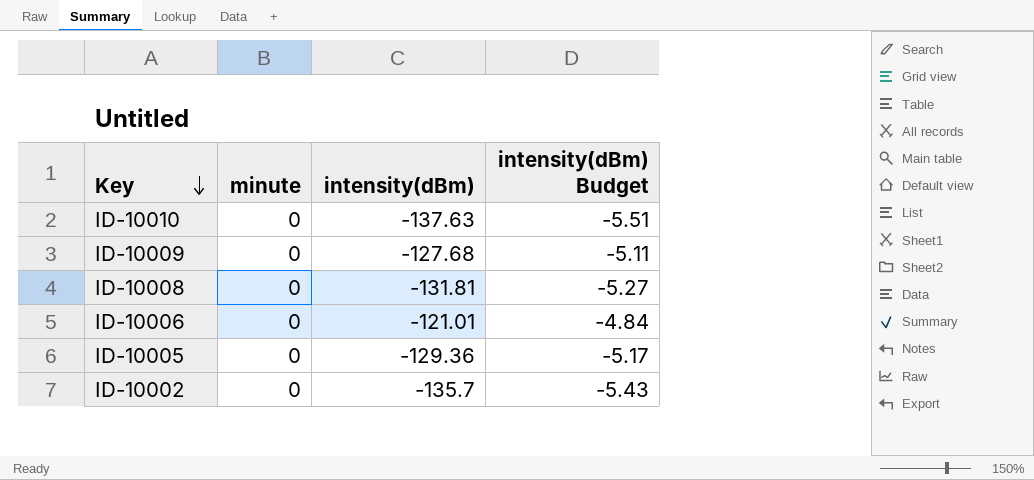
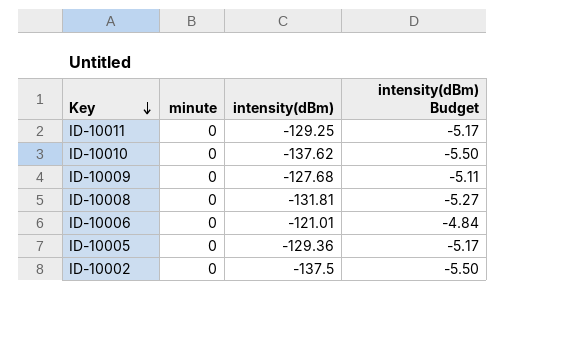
row ID-10011: none -> 0 | -129.25 | -5.17
ID-10010 | intensity(dBm): -137.63 -> -137.62
ID-10010 | intensity(dBm) Budget: -5.51 -> -5.50
ID-10002 | intensity(dBm): -135.7 -> -137.5
ID-10002 | intensity(dBm) Budget: -5.43 -> -5.50

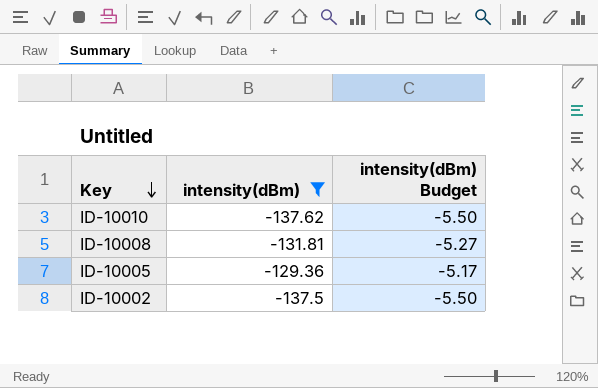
filter: none -> intensity(dBm) <= -129.36
column minute | position: 2 -> none

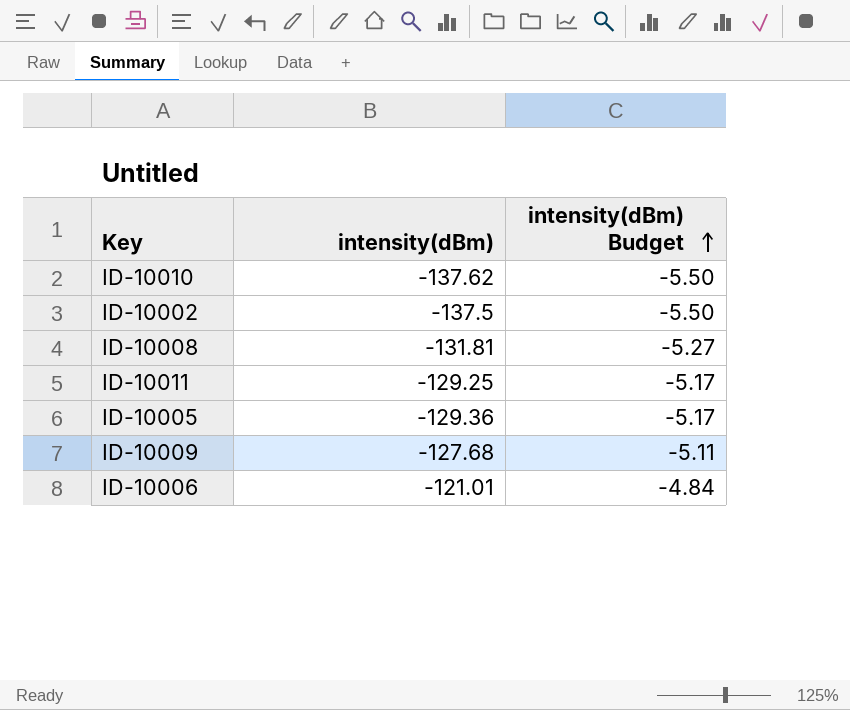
filter: intensity(dBm) <= -129.36 -> none
row order: Key descending -> intensity(dBm) Budget ascending

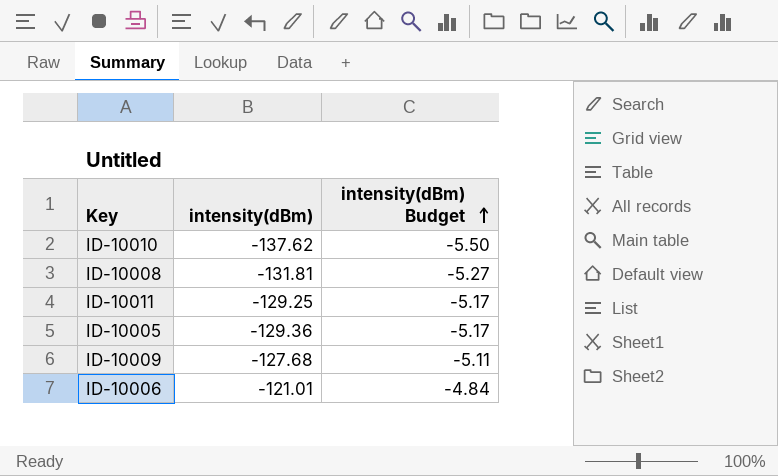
row ID-10002: -137.5 | -5.50 -> none

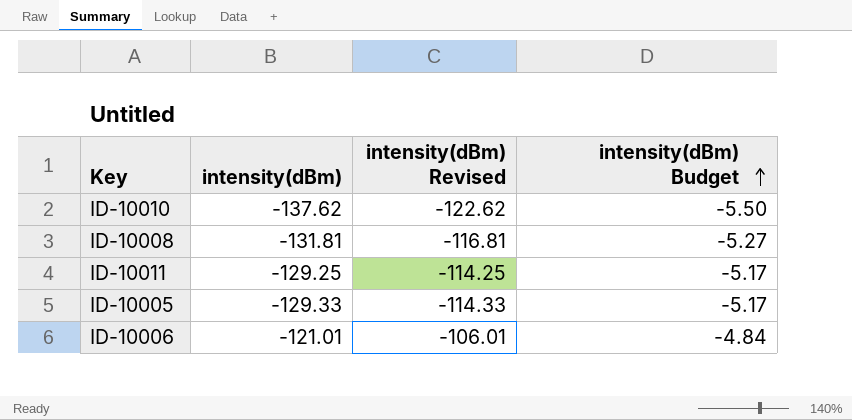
column intensity(dBm) Revised | formula: none -> [intensity(dBm)] + 15
row ID-10009: -127.68 | -5.11 -> none
ID-10005 | intensity(dBm): -129.36 -> -129.33

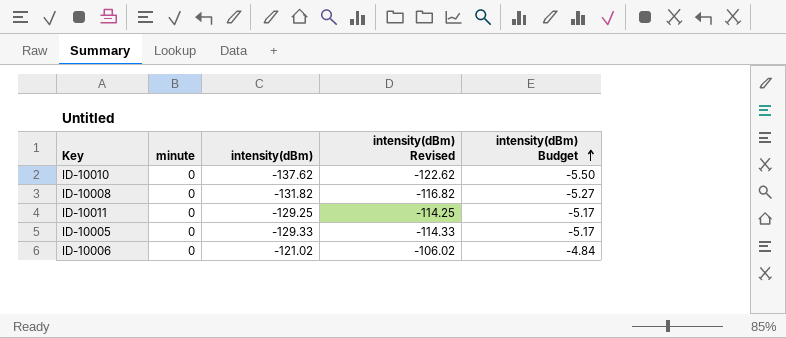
column minute | position: none -> 2
ID-10008 | intensity(dBm): -131.81 -> -131.82
ID-10008 | intensity(dBm) Revised: -116.81 -> -116.82
ID-10006 | intensity(dBm): -121.01 -> -121.02
ID-10006 | intensity(dBm) Revised: -106.01 -> -106.02

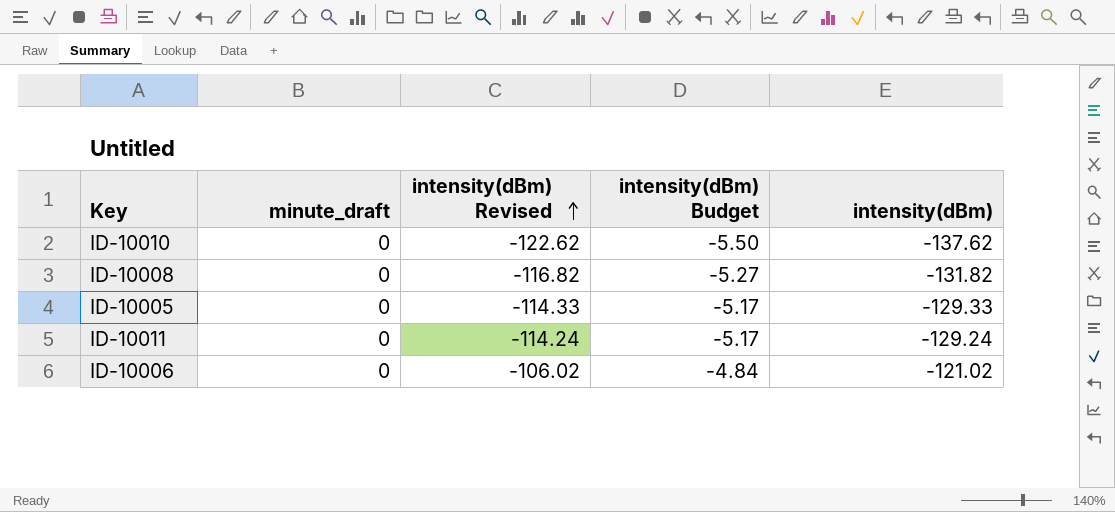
row order: intensity(dBm) Budget ascending -> intensity(dBm) Revised ascending
column name: minute -> minute_draft
column intensity(dBm) | position: 3 -> 5
ID-10011 | intensity(dBm) Revised: -114.25 -> -114.24
ID-10011 | intensity(dBm): -129.25 -> -129.24

